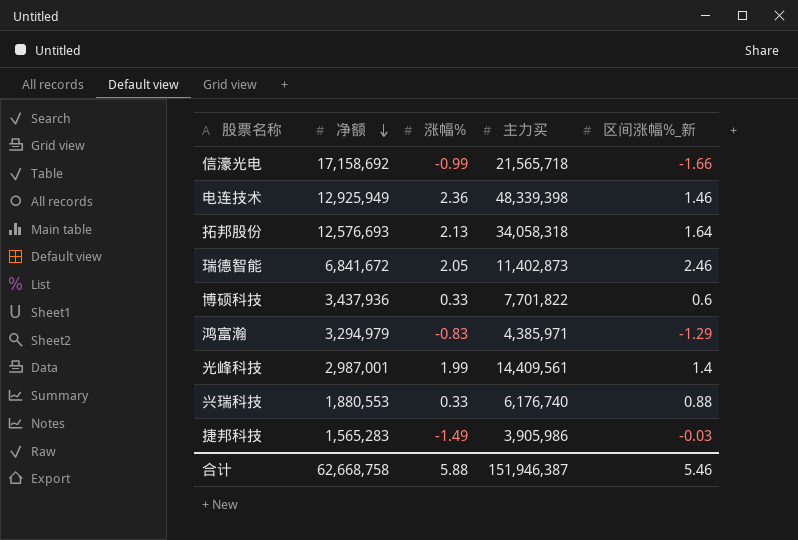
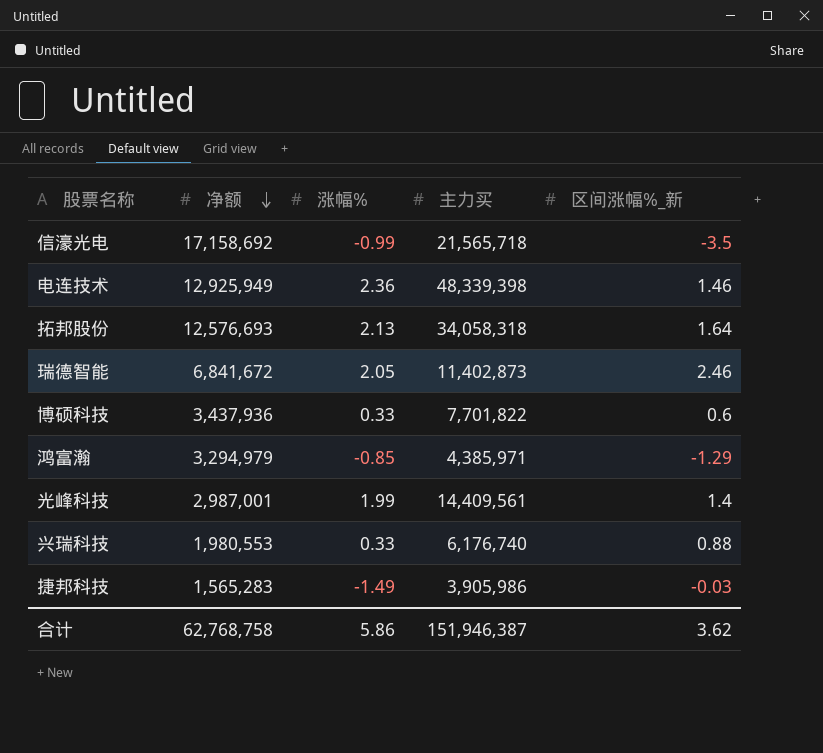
信濠光电 | 区间涨幅%_新: -1.66 -> -3.5
鸿富瀚 | 涨幅%: -0.83 -> -0.85
兴瑞科技 | 净额: 1,880,553 -> 1,980,553
合计 | 净额: 62,668,758 -> 62,768,758
合计 | 涨幅%: 5.88 -> 5.86
合计 | 区间涨幅%_新: 5.46 -> 3.62

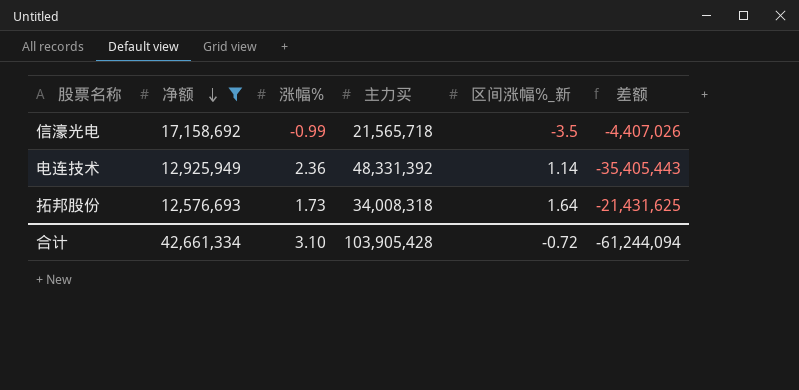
filter: none -> 净额 >= 12,576,693
column 差额 | formula: none -> [净额] - [主力买]
电连技术 | 主力买: 48,339,398 -> 48,331,392
电连技术 | 区间涨幅%_新: 1.46 -> 1.14
拓邦股份 | 涨幅%: 2.13 -> 1.73
拓邦股份 | 主力买: 34,058,318 -> 34,008,318
合计 | 净额: 62,768,758 -> 42,661,334
合计 | 涨幅%: 5.86 -> 3.10
合计 | 主力买: 151,946,387 -> 103,905,428
合计 | 区间涨幅%_新: 3.62 -> -0.72

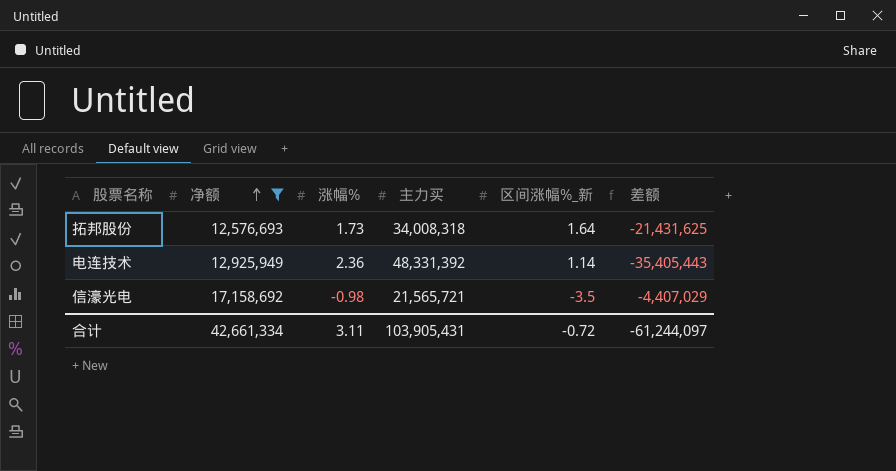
row order: 净额 descending -> 净额 ascending
信濠光电 | 涨幅%: -0.99 -> -0.98
信濠光电 | 主力买: 21,565,718 -> 21,565,721
信濠光电 | 差额: -4,407,026 -> -4,407,029
合计 | 涨幅%: 3.10 -> 3.11
合计 | 主力买: 103,905,428 -> 103,905,431
合计 | 差额: -61,244,094 -> -61,244,097

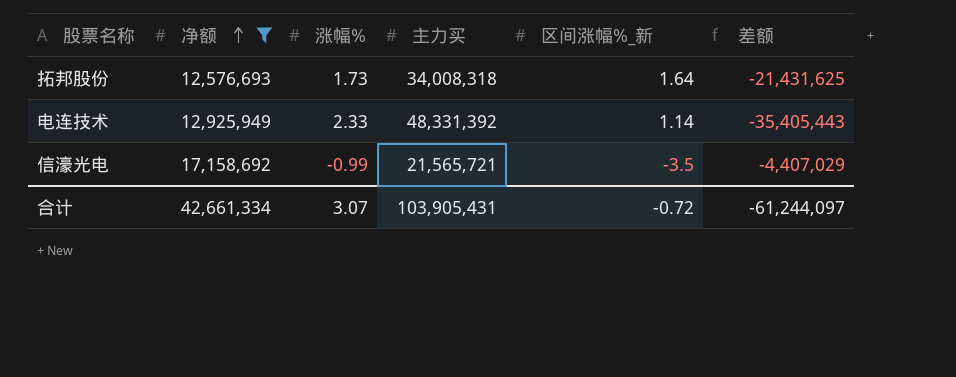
电连技术 | 涨幅%: 2.36 -> 2.33
信濠光电 | 涨幅%: -0.98 -> -0.99
合计 | 涨幅%: 3.11 -> 3.07

